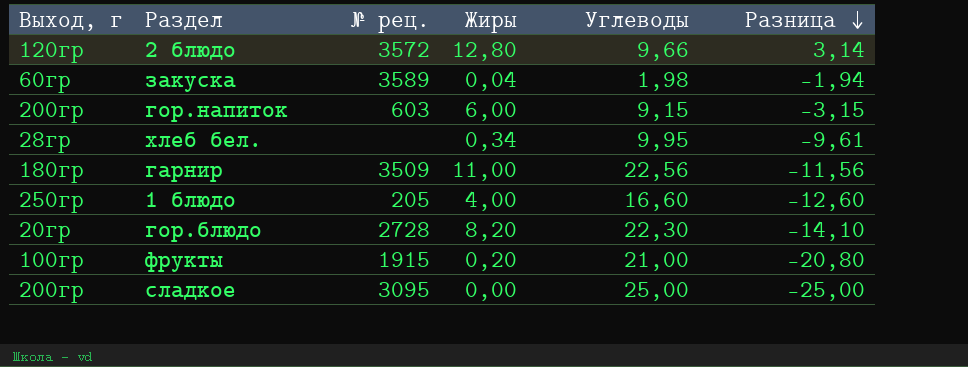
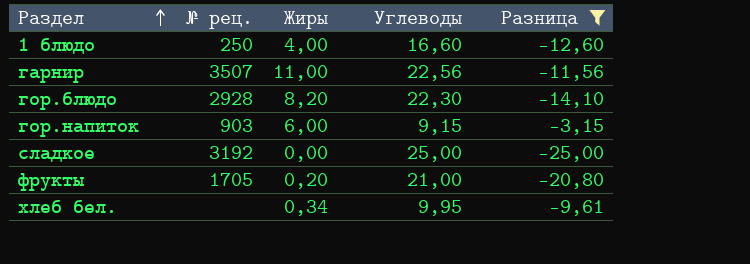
filter: none -> Разница <= -3,15
row order: Разница descending -> Раздел ascending
column Выход, г | position: 1 -> none
1 блюдо | № рец.: 205 -> 250
гарнир | № рец.: 3509 -> 3507
гор.блюдо | № рец.: 2728 -> 2928
гор.напиток | № рец.: 603 -> 903
сладкое | № рец.: 3095 -> 3192
фрукты | № рец.: 1915 -> 1705

